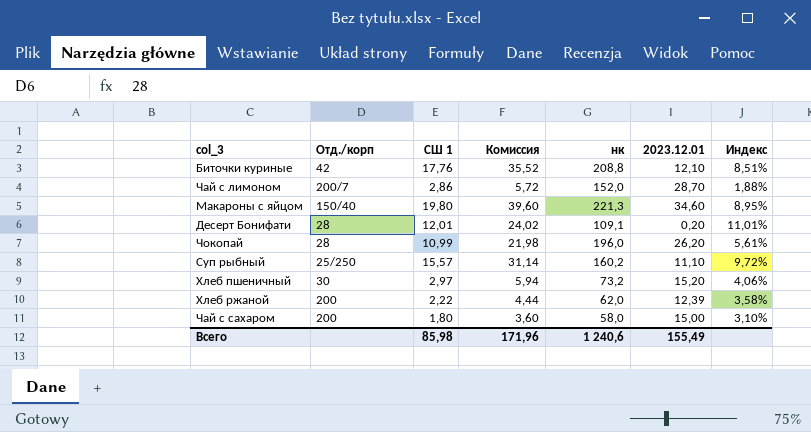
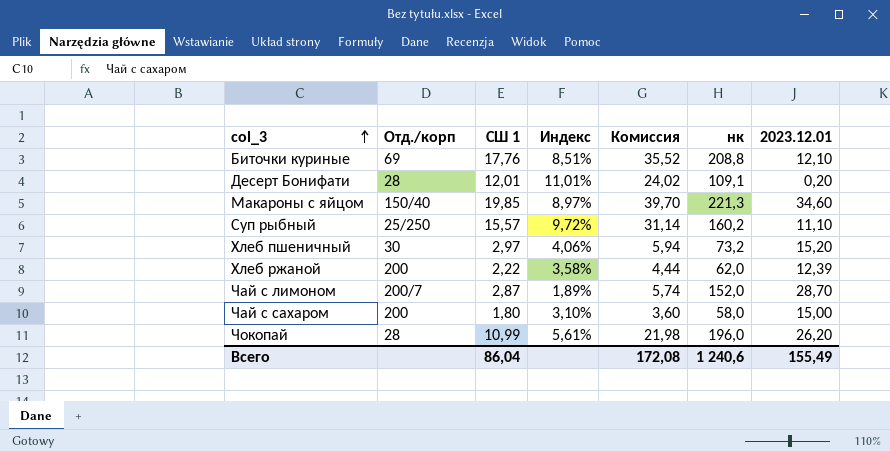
row order: none -> col_3 ascending
column Индекс | position: 7 -> 4
Биточки куриные | Отд./корп: 42 -> 69
Макароны с яйцом | СШ 1: 19,80 -> 19,85
Макароны с яйцом | Индекс: 8,95% -> 8,97%
Макароны с яйцом | Комиссия: 39,60 -> 39,70
Чай с лимоном | СШ 1: 2,86 -> 2,87
Чай с лимоном | Индекс: 1,88% -> 1,89%
Чай с лимоном | Комиссия: 5,72 -> 5,74
Всего | СШ 1: 85,98 -> 86,04
Всего | Комиссия: 171,96 -> 172,08

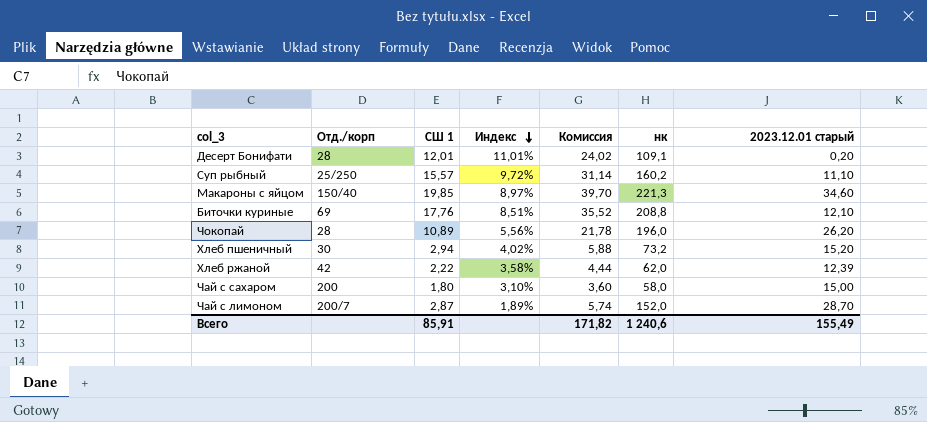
row order: col_3 ascending -> Индекс descending
column name: 2023.12.01 -> 2023.12.01 старый
Чокопай | СШ 1: 10,99 -> 10,89
Чокопай | Индекс: 5,61% -> 5,56%
Чокопай | Комиссия: 21,98 -> 21,78
Хлеб пшеничный | СШ 1: 2,97 -> 2,94
Хлеб пшеничный | Индекс: 4,06% -> 4,02%
Хлеб пшеничный | Комиссия: 5,94 -> 5,88
Хлеб ржаной | Отд./корп: 200 -> 42
Всего | СШ 1: 86,04 -> 85,91
Всего | Комиссия: 172,08 -> 171,82

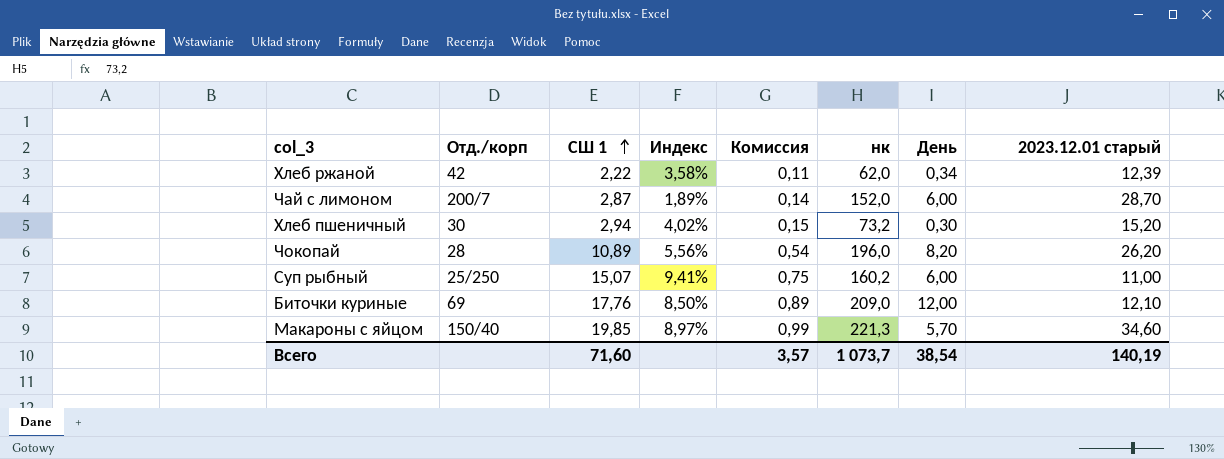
row order: Индекс descending -> СШ 1 ascending
column Комиссия | formula: [СШ 1] * 2 -> [СШ 1] * 0,05
column День | position: none -> 7
row Десерт Бонифати: 28 | 12,01 | 11,01% | 24,02 | 109,1 | 0,20 -> none
row Чай с сахаром: 200 | 1,80 | 3,10% | 3,60 | 58,0 | 15,00 -> none
Суп рыбный | СШ 1: 15,57 -> 15,07
Суп рыбный | Индекс: 9,72% -> 9,41%
Суп рыбный | 2023.12.01 старый: 11,10 -> 11,00
Биточки куриные | Индекс: 8,51% -> 8,50%
Биточки куриные | нк: 208,8 -> 209,0
Всего | СШ 1: 85,91 -> 71,60
Всего | Комиссия: 171,82 -> 3,57
Всего | нк: 1 240,6 -> 1 073,7
Всего | 2023.12.01 старый: 155,49 -> 140,19

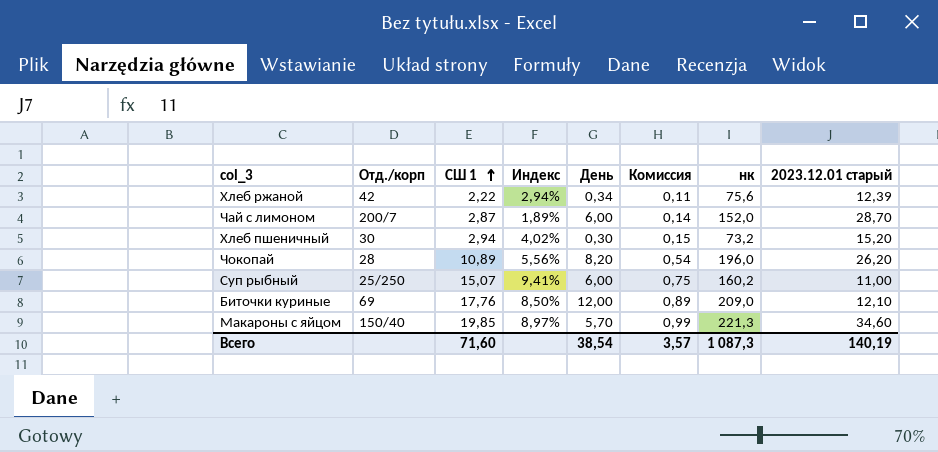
column День | position: 7 -> 5
Хлеб ржаной | Индекс: 3,58% -> 2,94%
Хлеб ржаной | нк: 62,0 -> 75,6
Всего | нк: 1 073,7 -> 1 087,3

